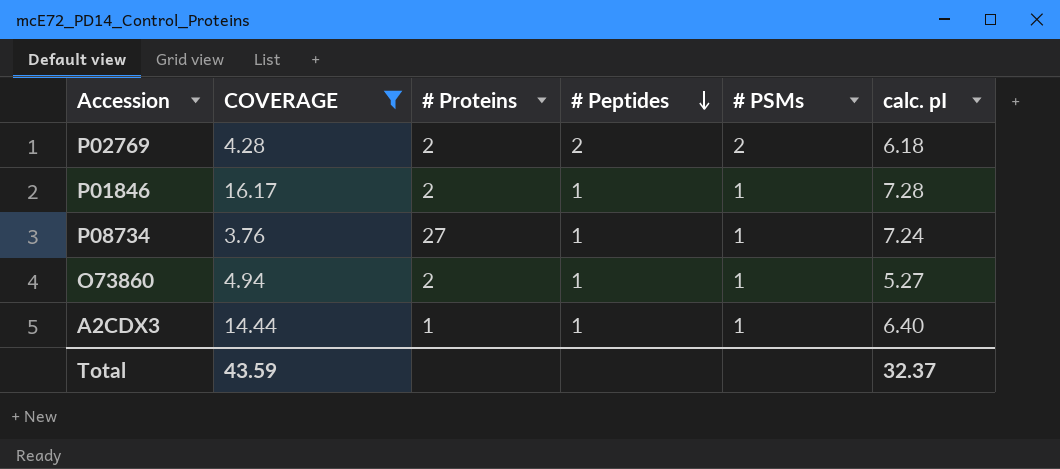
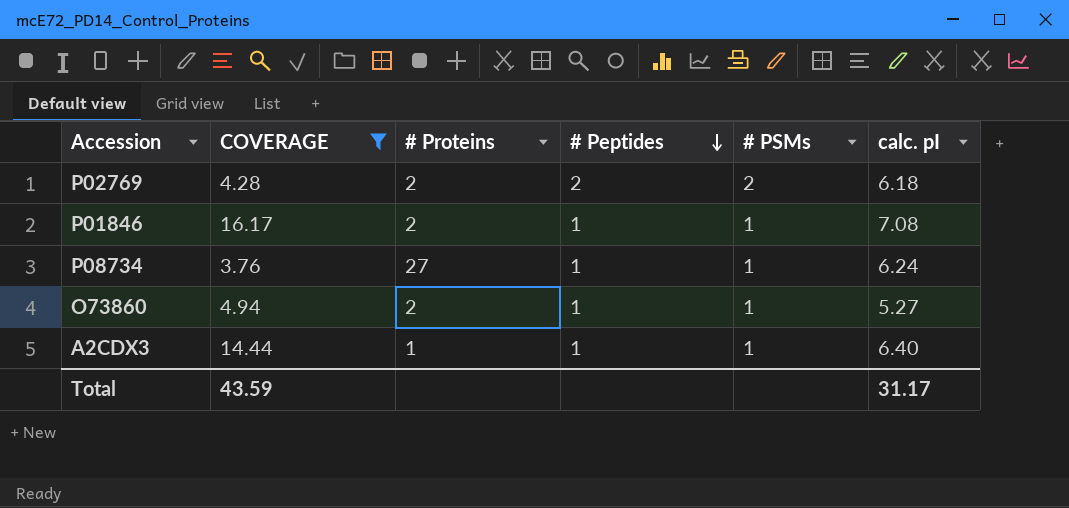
P01846 | calc. pI: 7.28 -> 7.08
P08734 | calc. pI: 7.24 -> 6.24
Total | calc. pI: 32.37 -> 31.17

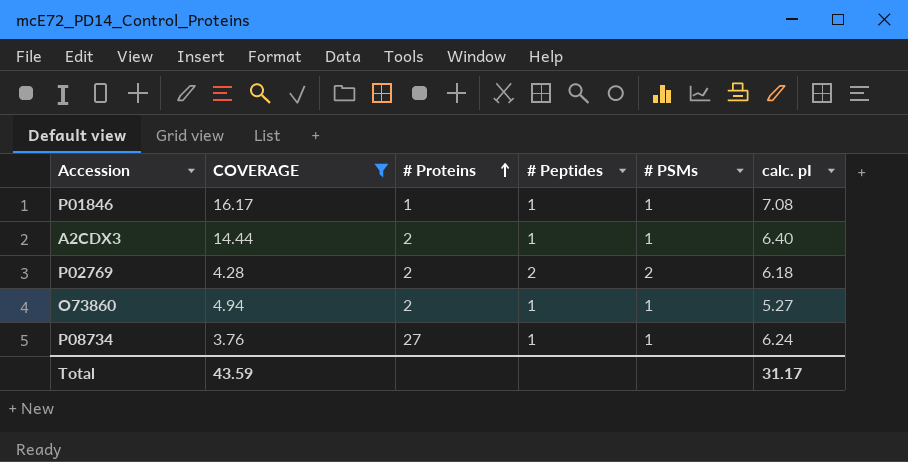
row order: # Peptides descending -> # Proteins ascending
P01846 | # Proteins: 2 -> 1
A2CDX3 | # Proteins: 1 -> 2

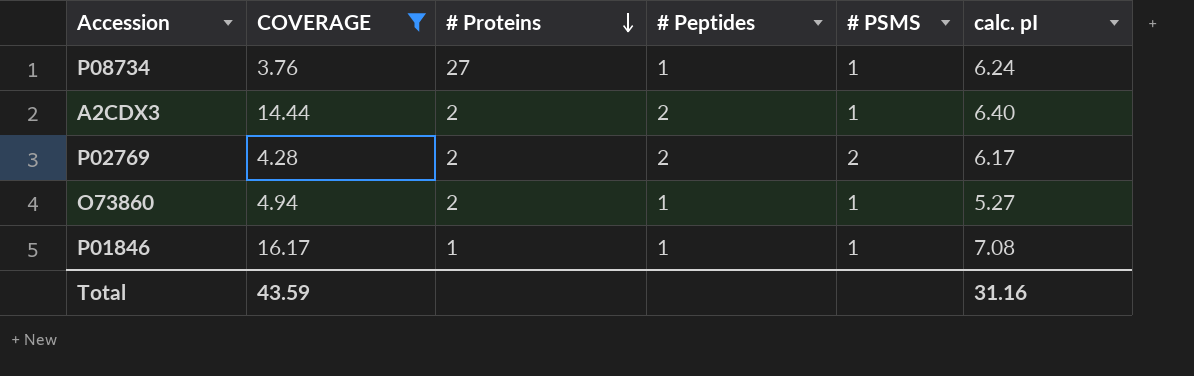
row order: # Proteins ascending -> # Proteins descending
column name: # PSMs -> # PSMS
A2CDX3 | # Peptides: 1 -> 2
P02769 | calc. pI: 6.18 -> 6.17
Total | calc. pI: 31.17 -> 31.16

